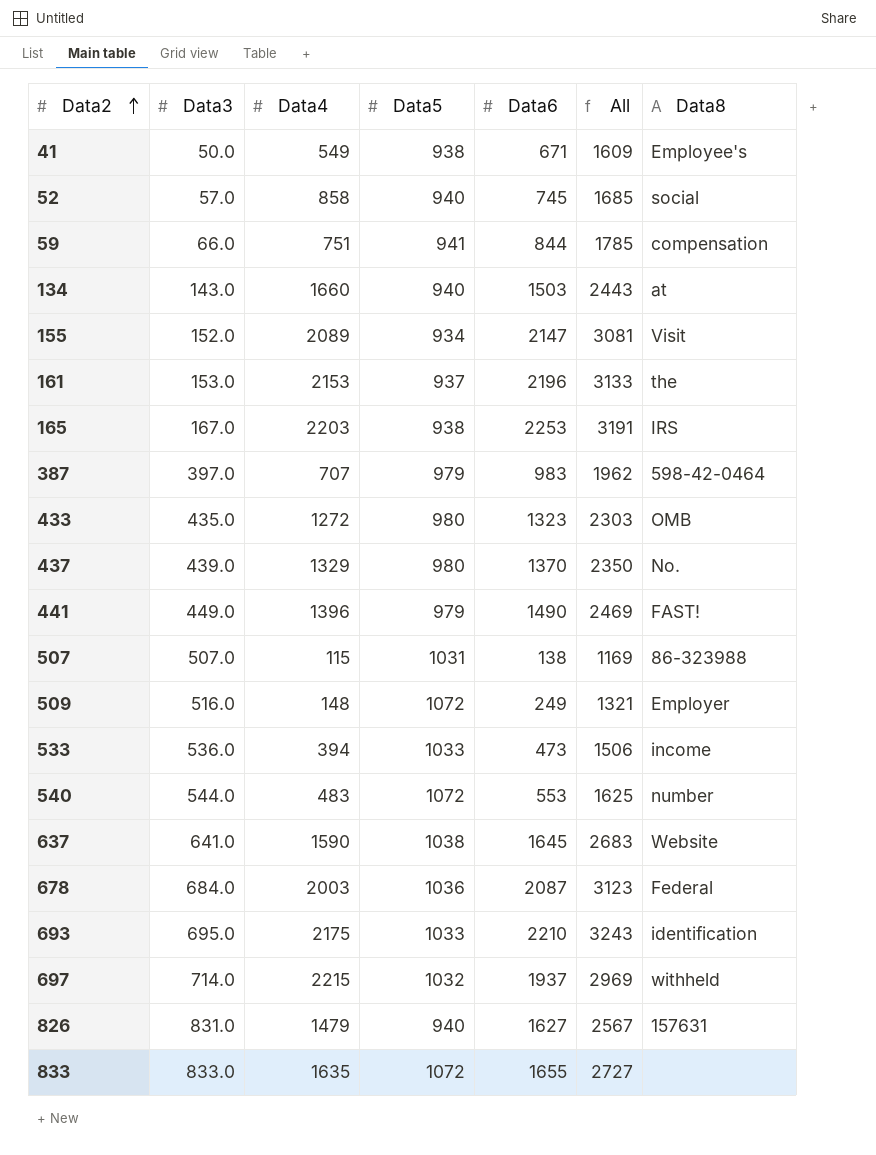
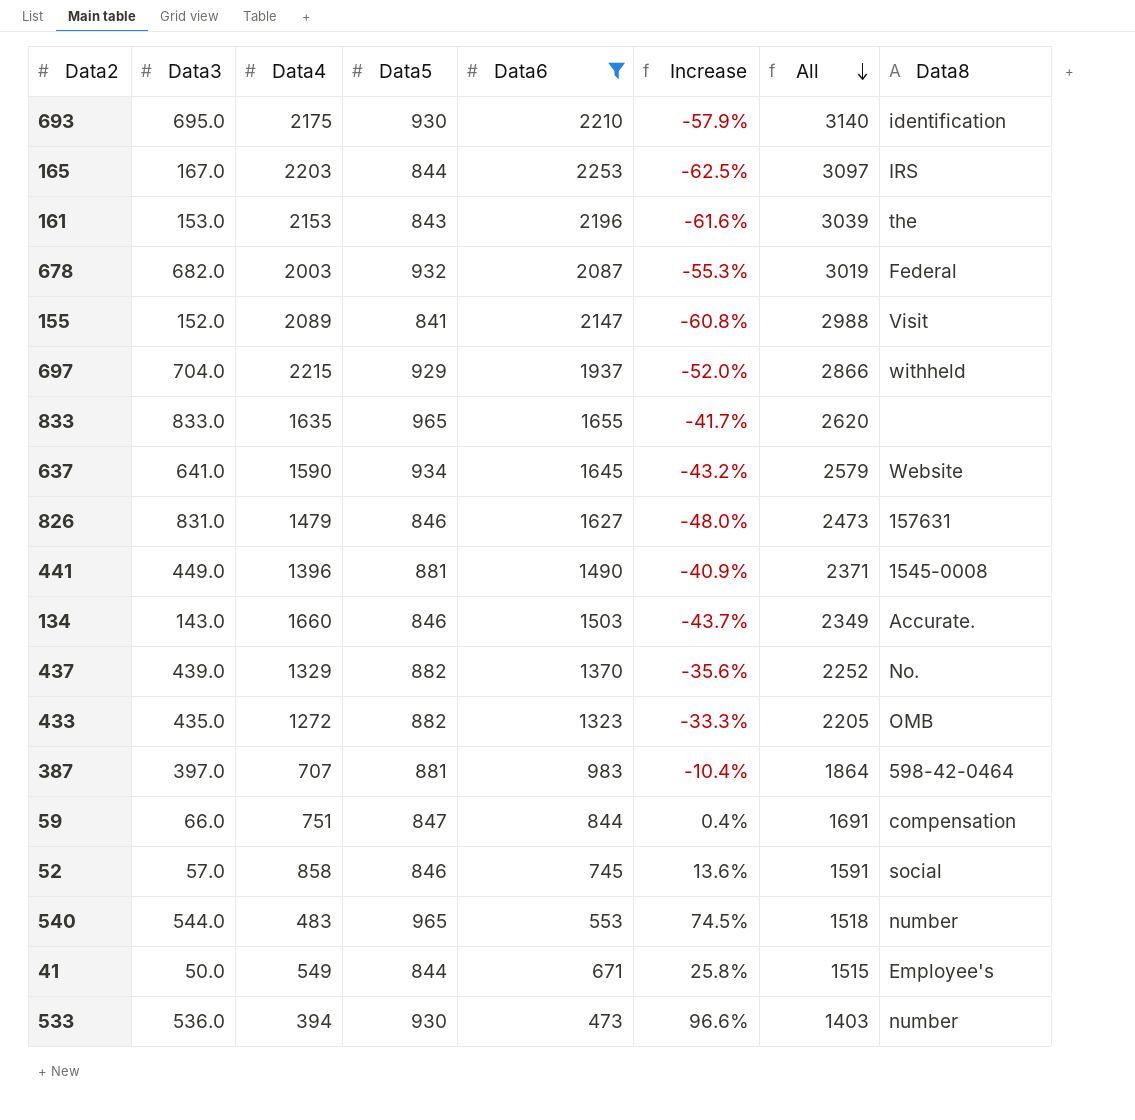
filter: none -> Data6 >= 473
row order: Data2 ascending -> All descending
column Increase | formula: none -> ([Data5] - [Data6]) / [Data6]
693 | Data5: 1033 -> 930
693 | All: 3243 -> 3140
165 | Data5: 938 -> 844
165 | All: 3191 -> 3097
161 | Data5: 937 -> 843
161 | All: 3133 -> 3039
678 | Data3: 684.0 -> 682.0
678 | Data5: 1036 -> 932
678 | All: 3123 -> 3019
155 | Data5: 934 -> 841
155 | All: 3081 -> 2988
697 | Data3: 714.0 -> 704.0
697 | Data5: 1032 -> 929
697 | All: 2969 -> 2866
833 | Data5: 1072 -> 965
833 | All: 2727 -> 2620
637 | Data5: 1038 -> 934
637 | All: 2683 -> 2579
826 | Data5: 940 -> 846
826 | All: 2567 -> 2473
441 | Data5: 979 -> 881
441 | All: 2469 -> 2371
441 | Data8: FAST! -> 1545-0008
134 | Data5: 940 -> 846
134 | All: 2443 -> 2349
134 | Data8: at -> Accurate.
437 | Data5: 980 -> 882
437 | All: 2350 -> 2252
433 | Data5: 980 -> 882
433 | All: 2303 -> 2205
387 | Data5: 979 -> 881
387 | All: 1962 -> 1864
59 | Data5: 941 -> 847
59 | All: 1785 -> 1691
52 | Data5: 940 -> 846
52 | All: 1685 -> 1591
540 | Data5: 1072 -> 965
540 | All: 1625 -> 1518
41 | Data5: 938 -> 844
41 | All: 1609 -> 1515
533 | Data5: 1033 -> 930
533 | All: 1506 -> 1403
533 | Data8: income -> number

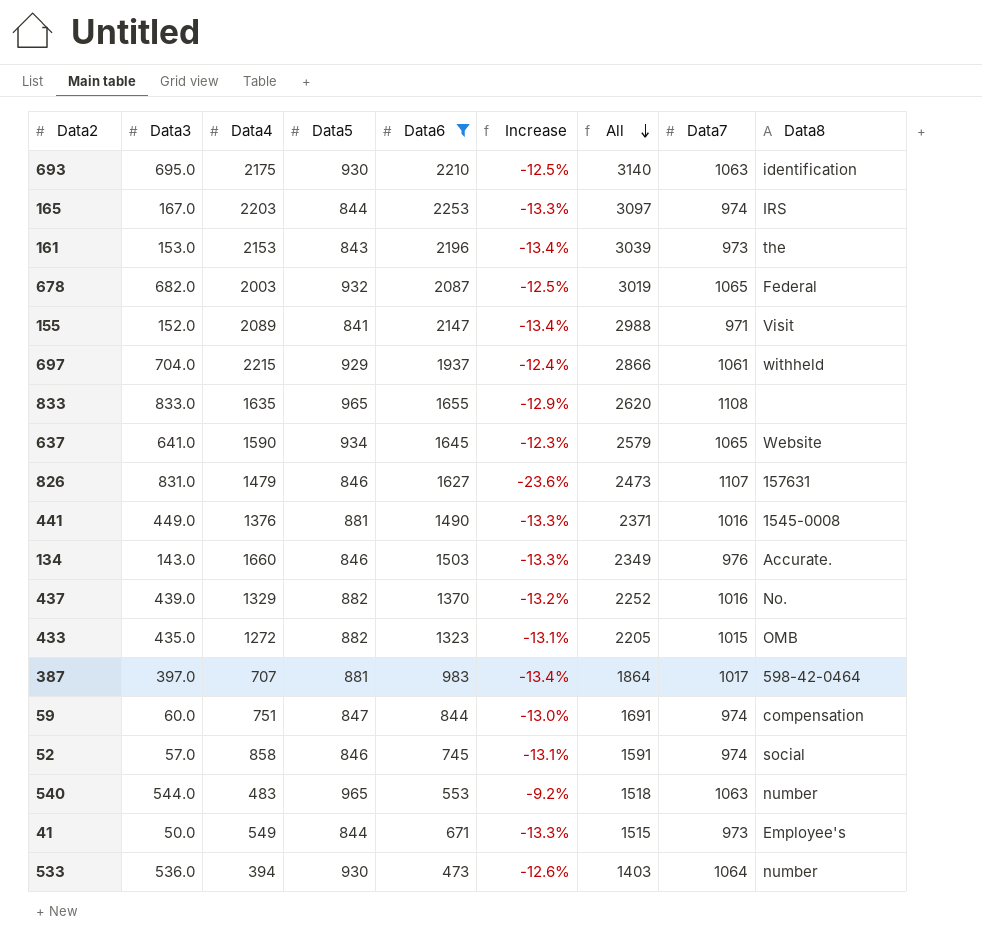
column Increase | formula: ([Data5] - [Data6]) / [Data6] -> ([Data5] - [Data7]) / [Data7]
column Data7 | position: none -> 8
441 | Data4: 1396 -> 1376
59 | Data3: 66.0 -> 60.0

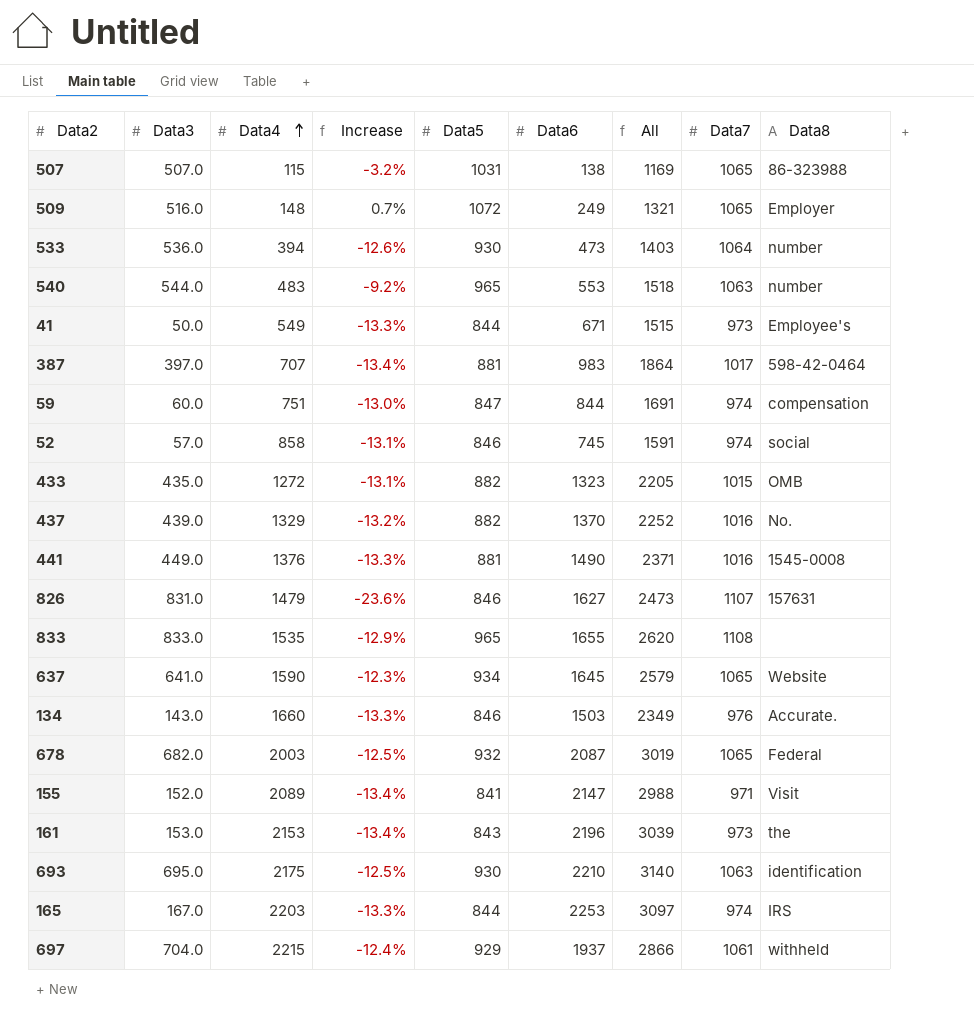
filter: Data6 >= 473 -> none
row order: All descending -> Data4 ascending
column Increase | position: 6 -> 4
833 | Data4: 1635 -> 1535

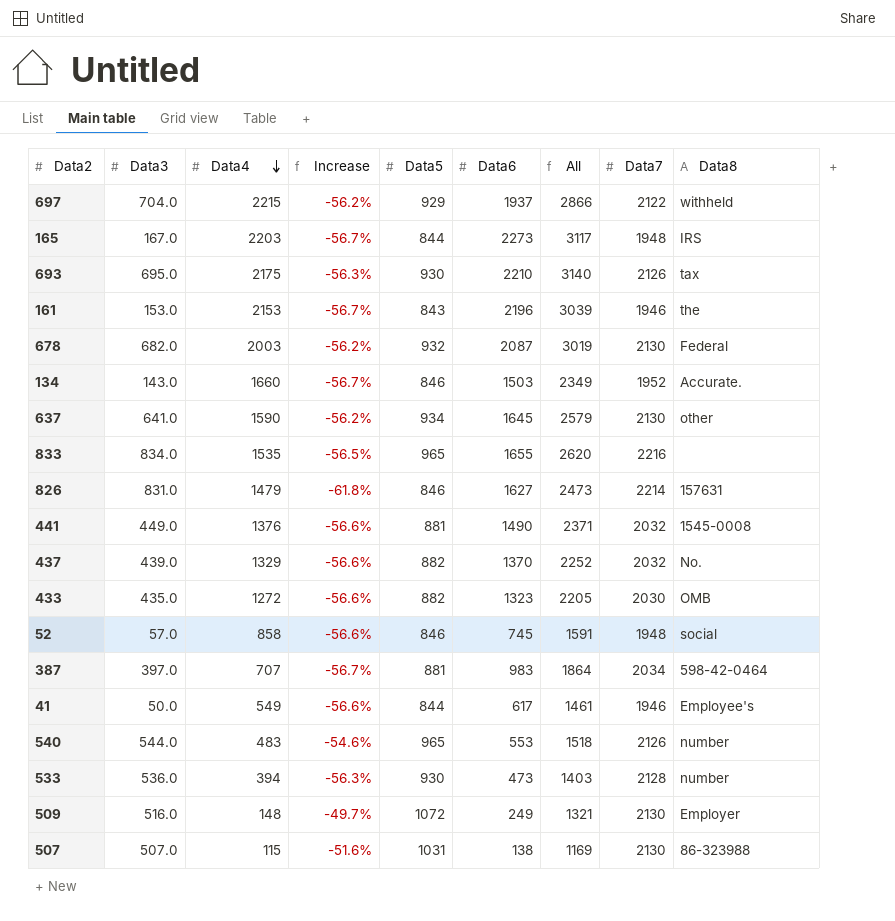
row order: Data4 ascending -> Data4 descending
row 59: 60.0 | 751 | -13.0% | 847 | 844 | 1691 | 974 | compensation -> none
row 155: 152.0 | 2089 | -13.4% | 841 | 2147 | 2988 | 971 | Visit -> none
697 | Increase: -12.4% -> -56.2%
697 | Data7: 1061 -> 2122
165 | Increase: -13.3% -> -56.7%
165 | Data6: 2253 -> 2273
165 | All: 3097 -> 3117
165 | Data7: 974 -> 1948
693 | Increase: -12.5% -> -56.3%
693 | Data7: 1063 -> 2126
693 | Data8: identification -> tax
161 | Increase: -13.4% -> -56.7%
161 | Data7: 973 -> 1946
678 | Increase: -12.5% -> -56.2%
678 | Data7: 1065 -> 2130
134 | Increase: -13.3% -> -56.7%
134 | Data7: 976 -> 1952
637 | Increase: -12.3% -> -56.2%
637 | Data7: 1065 -> 2130
637 | Data8: Website -> other
833 | Data3: 833.0 -> 834.0
833 | Increase: -12.9% -> -56.5%
833 | Data7: 1108 -> 2216
826 | Increase: -23.6% -> -61.8%
826 | Data7: 1107 -> 2214
441 | Increase: -13.3% -> -56.6%
441 | Data7: 1016 -> 2032
437 | Increase: -13.2% -> -56.6%
437 | Data7: 1016 -> 2032
433 | Increase: -13.1% -> -56.6%
433 | Data7: 1015 -> 2030
52 | Increase: -13.1% -> -56.6%
52 | Data7: 974 -> 1948
387 | Increase: -13.4% -> -56.7%
387 | Data7: 1017 -> 2034
41 | Increase: -13.3% -> -56.6%
41 | Data6: 671 -> 617
41 | All: 1515 -> 1461
41 | Data7: 973 -> 1946
540 | Increase: -9.2% -> -54.6%
540 | Data7: 1063 -> 2126
533 | Increase: -12.6% -> -56.3%
533 | Data7: 1064 -> 2128
509 | Increase: 0.7% -> -49.7%
509 | Data7: 1065 -> 2130
507 | Increase: -3.2% -> -51.6%
507 | Data7: 1065 -> 2130

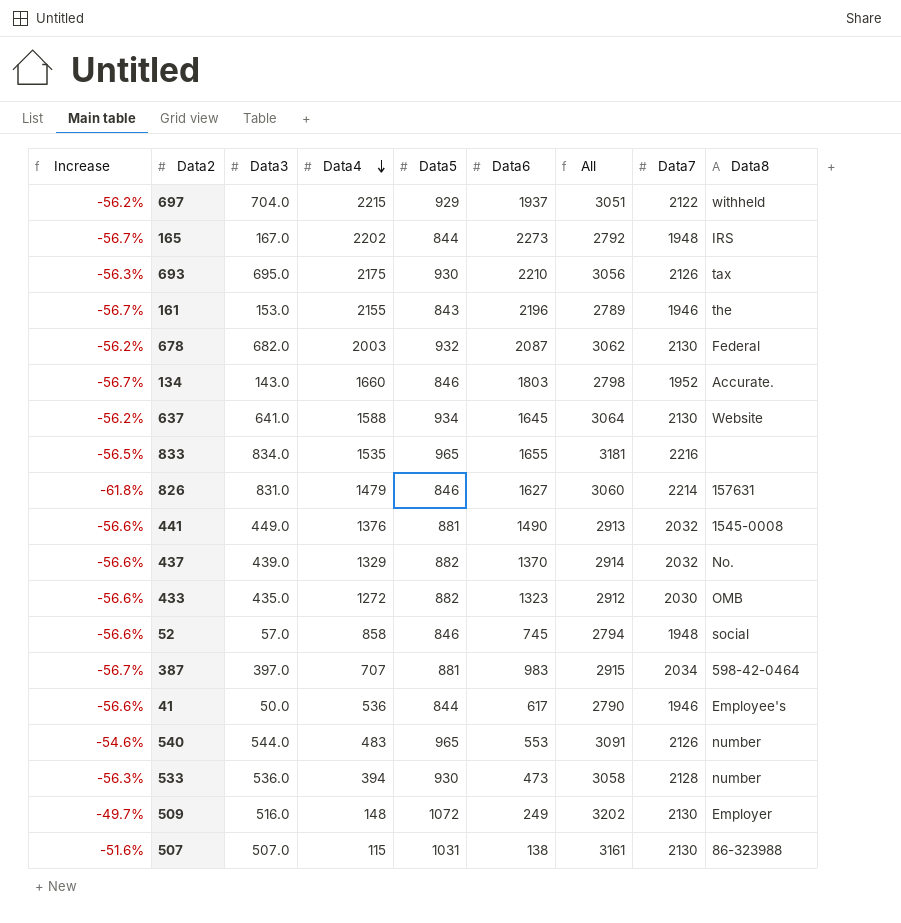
column Increase | position: 4 -> 1
column All | formula: [Data5] + [Data6] -> [Data5] + [Data7]
165 | Data4: 2203 -> 2202
161 | Data4: 2153 -> 2155
134 | Data6: 1503 -> 1803
637 | Data4: 1590 -> 1588
637 | Data8: other -> Website
41 | Data4: 549 -> 536

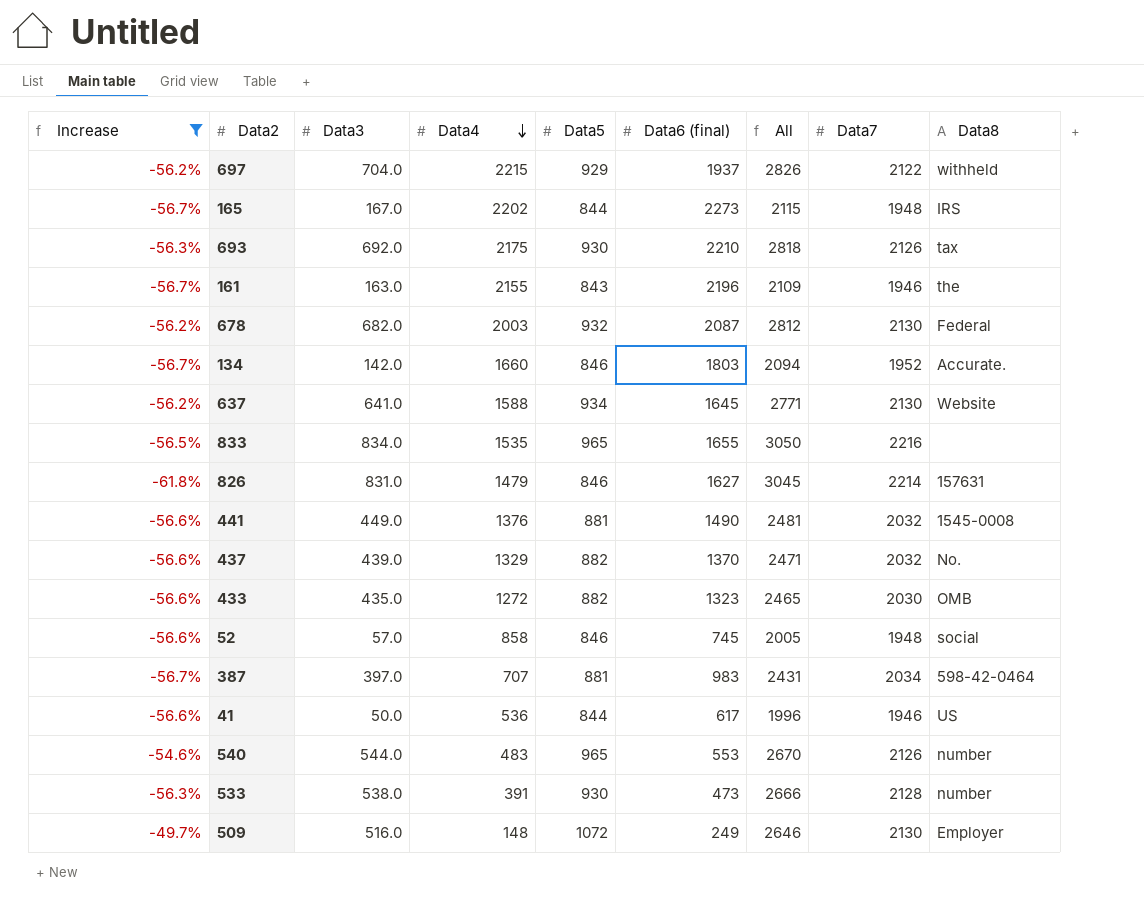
filter: none -> Increase != -51.6%
column name: Data6 -> Data6 (final)
column All | formula: [Data5] + [Data7] -> [Data3] + [Data7]
693 | Data3: 695.0 -> 692.0
161 | Data3: 153.0 -> 163.0
134 | Data3: 143.0 -> 142.0
41 | Data8: Employee's -> US
533 | Data3: 536.0 -> 538.0
533 | Data4: 394 -> 391

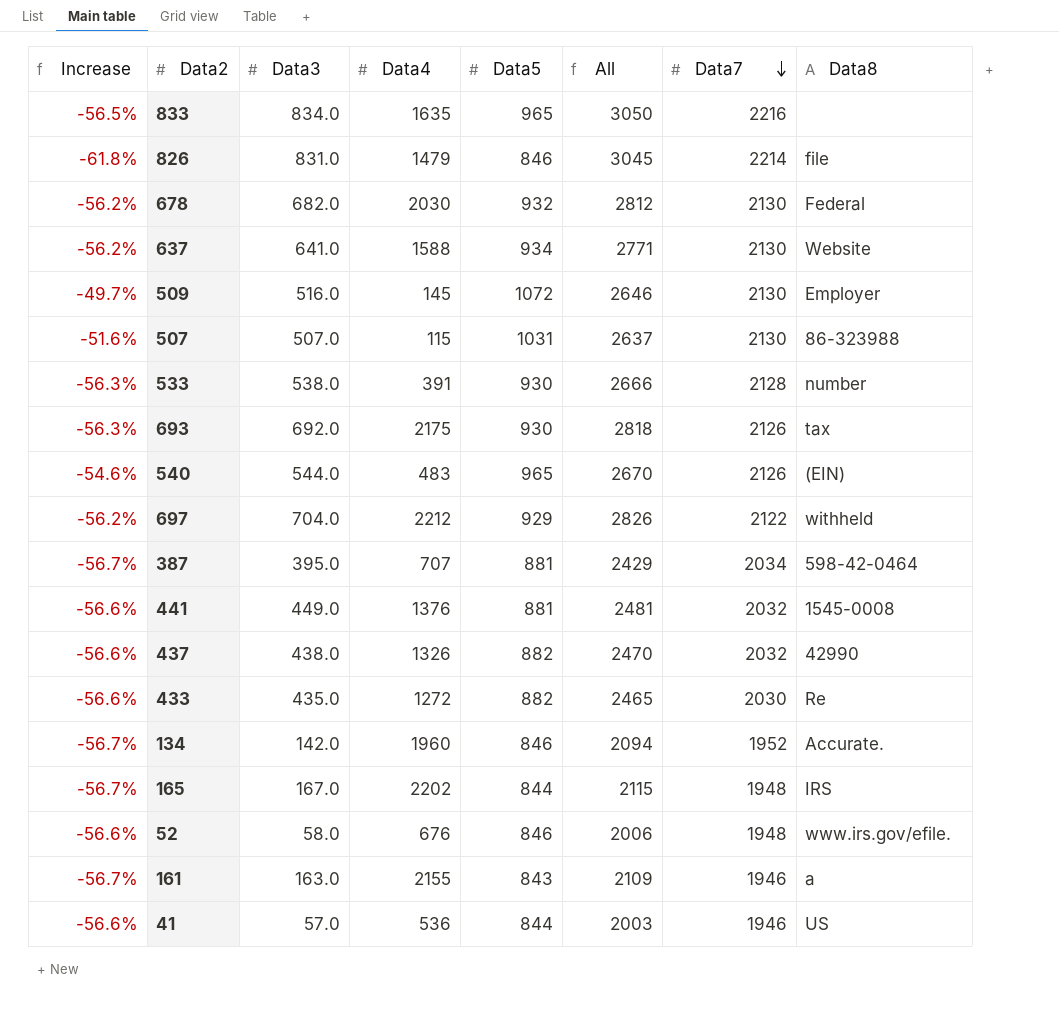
filter: Increase != -51.6% -> none
row order: Data4 descending -> Data7 descending
column Data6 (final) | position: 6 -> none
833 | Data4: 1535 -> 1635
826 | Data8: 157631 -> file
678 | Data4: 2003 -> 2030
509 | Data4: 148 -> 145
540 | Data8: number -> (EIN)
697 | Data4: 2215 -> 2212
387 | Data3: 397.0 -> 395.0
387 | All: 2431 -> 2429
437 | Data3: 439.0 -> 438.0
437 | Data4: 1329 -> 1326
437 | All: 2471 -> 2470
437 | Data8: No. -> 42990
433 | Data8: OMB -> Re
134 | Data4: 1660 -> 1960
52 | Data3: 57.0 -> 58.0
52 | Data4: 858 -> 676
52 | All: 2005 -> 2006
52 | Data8: social -> www.irs.gov/efile.
161 | Data8: the -> a
41 | Data3: 50.0 -> 57.0
41 | All: 1996 -> 2003

